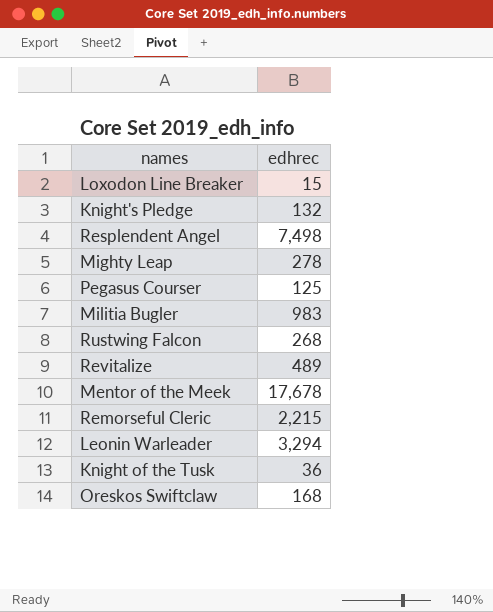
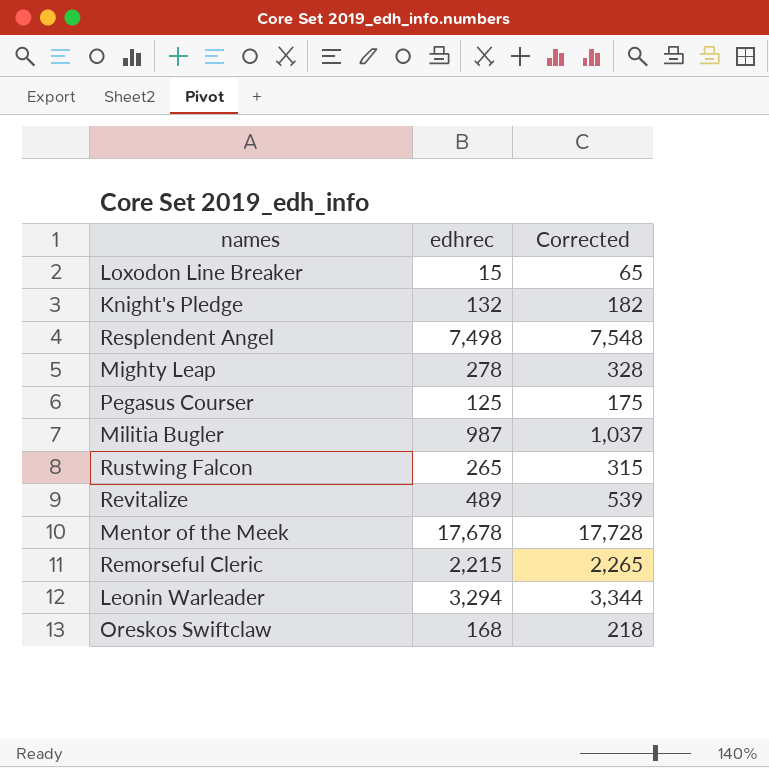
column Corrected | formula: none -> [edhrec] + 50
row Knight of the Tusk: 36 -> none
Militia Bugler | edhrec: 983 -> 987
Rustwing Falcon | edhrec: 268 -> 265

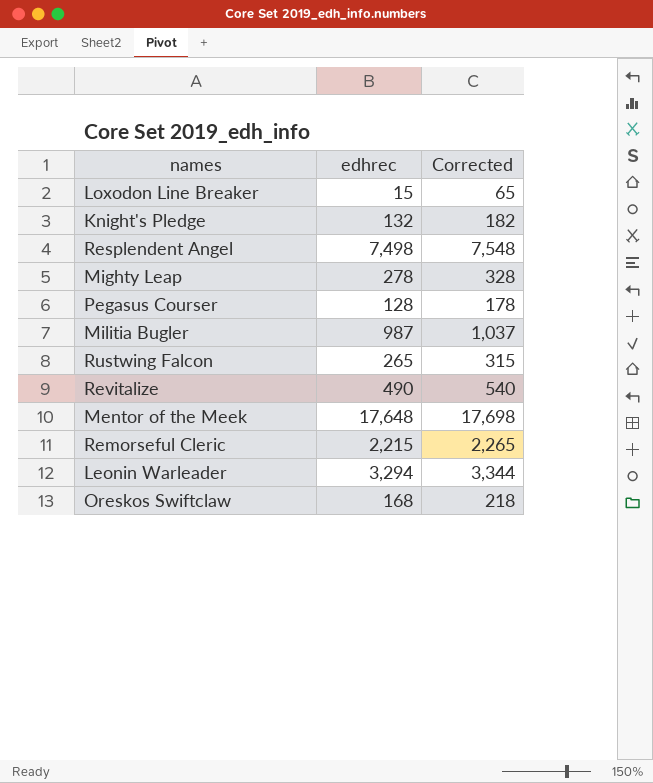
Pegasus Courser | edhrec: 125 -> 128
Pegasus Courser | Corrected: 175 -> 178
Revitalize | edhrec: 489 -> 490
Revitalize | Corrected: 539 -> 540
Mentor of the Meek | edhrec: 17,678 -> 17,648
Mentor of the Meek | Corrected: 17,728 -> 17,698

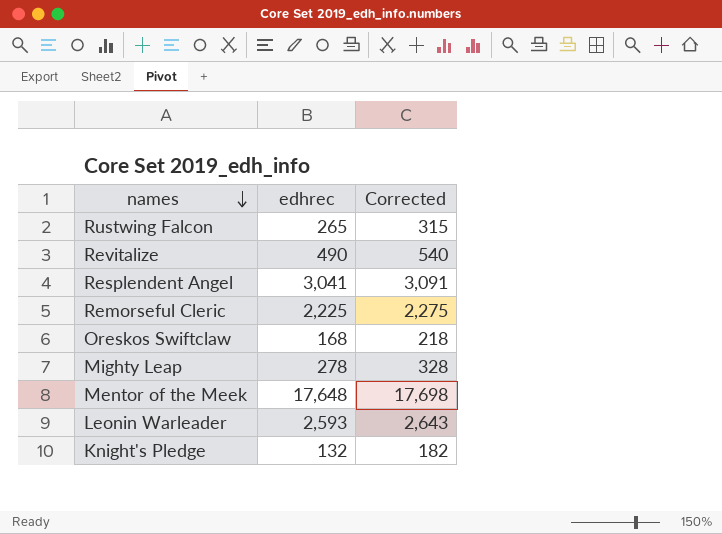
row order: none -> names descending
row Loxodon Line Breaker: 15 | 65 -> none
row Pegasus Courser: 128 | 178 -> none
row Militia Bugler: 987 | 1,037 -> none
Resplendent Angel | edhrec: 7,498 -> 3,041
Resplendent Angel | Corrected: 7,548 -> 3,091
Remorseful Cleric | edhrec: 2,215 -> 2,225
Remorseful Cleric | Corrected: 2,265 -> 2,275
Leonin Warleader | edhrec: 3,294 -> 2,593
Leonin Warleader | Corrected: 3,344 -> 2,643

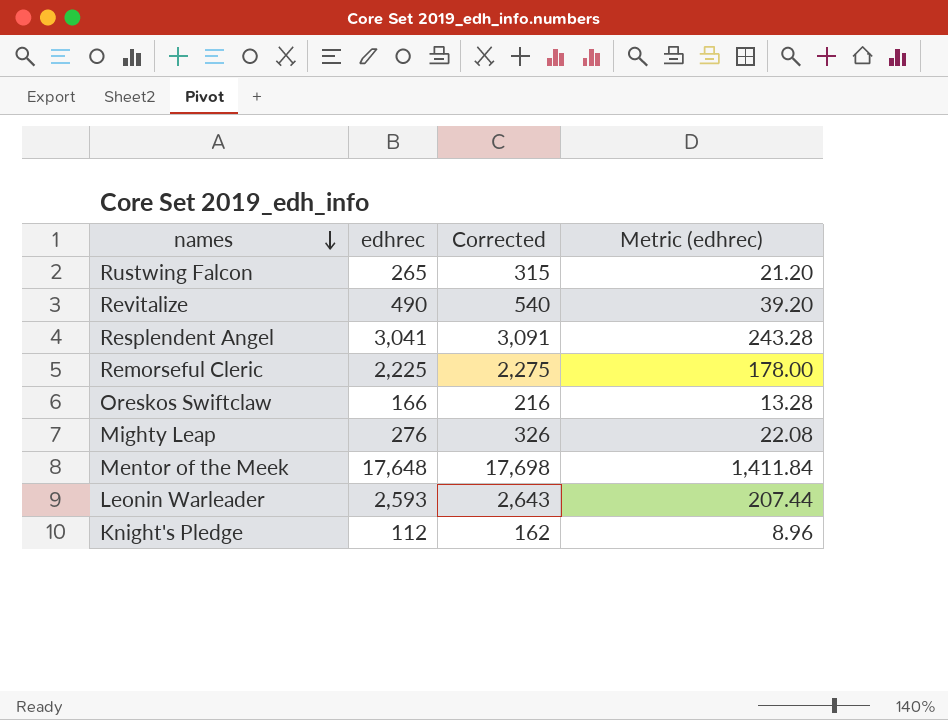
column Metric (edhrec) | formula: none -> [edhrec] * 0.08
Oreskos Swiftclaw | edhrec: 168 -> 166
Oreskos Swiftclaw | Corrected: 218 -> 216
Mighty Leap | edhrec: 278 -> 276
Mighty Leap | Corrected: 328 -> 326
Knight's Pledge | edhrec: 132 -> 112
Knight's Pledge | Corrected: 182 -> 162

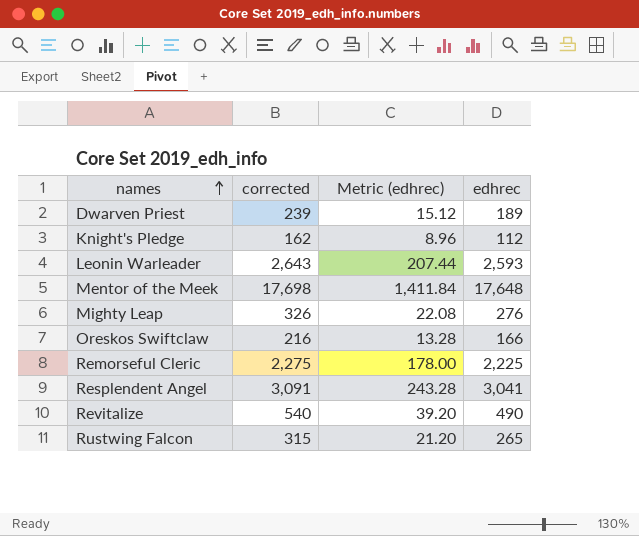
row order: names descending -> names ascending
column name: Corrected -> corrected
column edhrec | position: 2 -> 4
row Dwarven Priest: none -> 239 | 15.12 | 189

